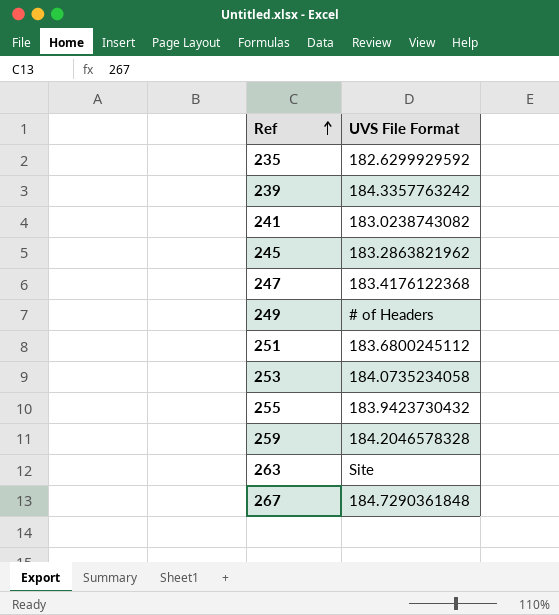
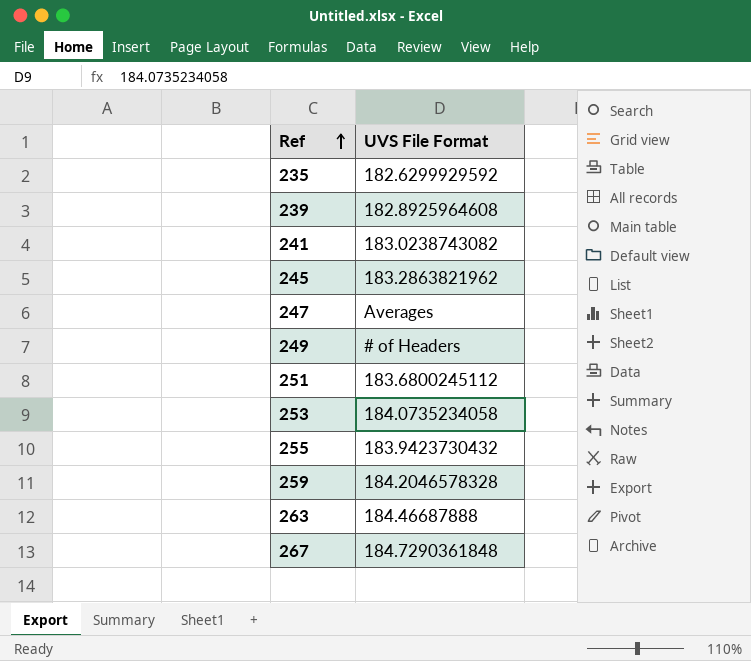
239 | UVS File Format: 184.3357763242 -> 182.8925964608
247 | UVS File Format: 183.4176122368 -> Averages
263 | UVS File Format: Site -> 184.46687888

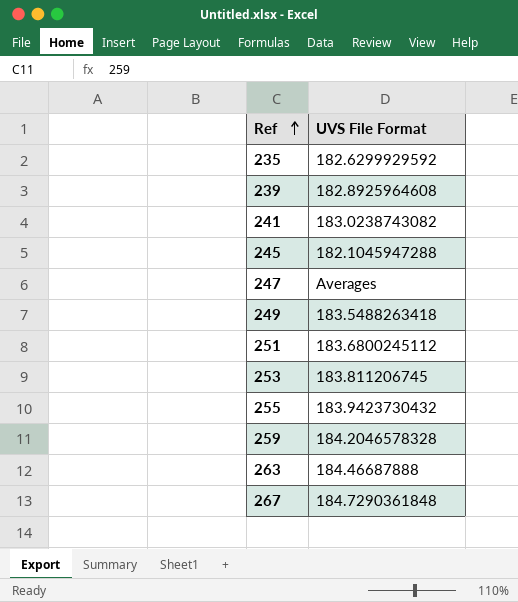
245 | UVS File Format: 183.2863821962 -> 182.1045947288
249 | UVS File Format: # of Headers -> 183.5488263418
253 | UVS File Format: 184.0735234058 -> 183.811206745

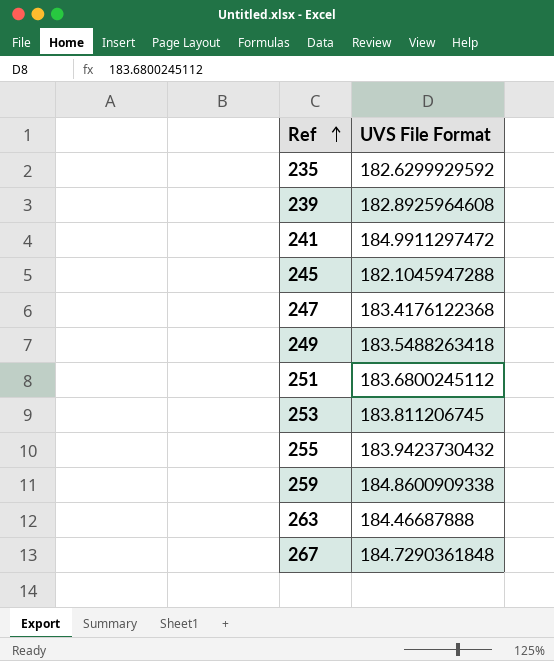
241 | UVS File Format: 183.0238743082 -> 184.9911297472
247 | UVS File Format: Averages -> 183.4176122368
259 | UVS File Format: 184.2046578328 -> 184.8600909338

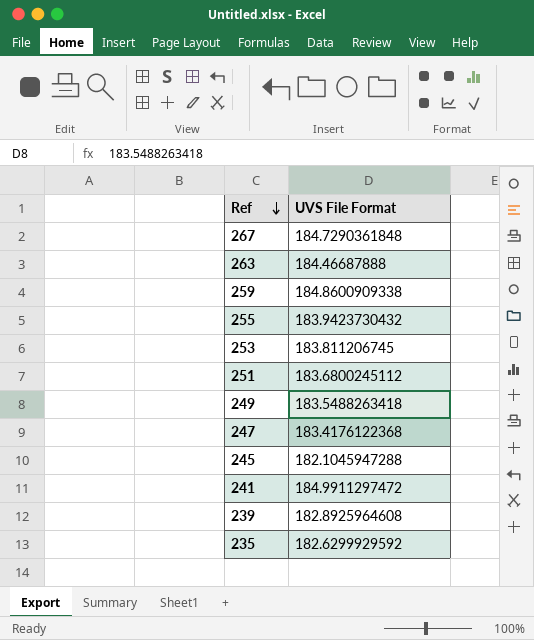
row order: Ref ascending -> Ref descending

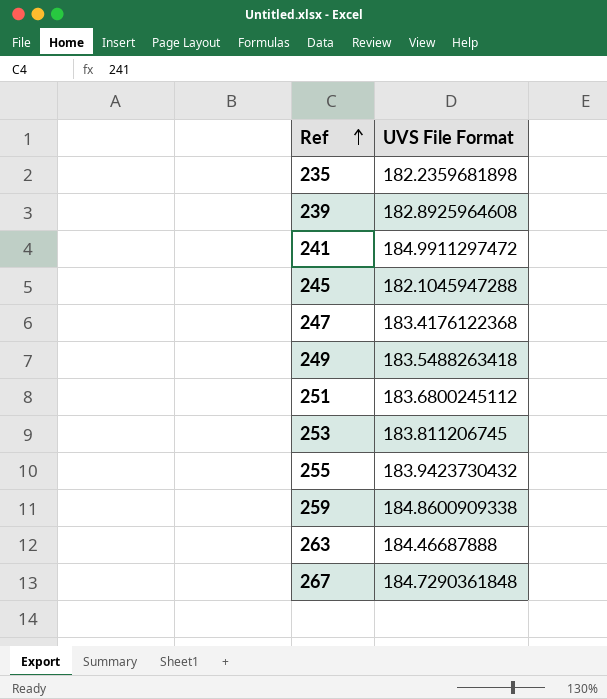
row order: Ref descending -> Ref ascending
235 | UVS File Format: 182.6299929592 -> 182.2359681898

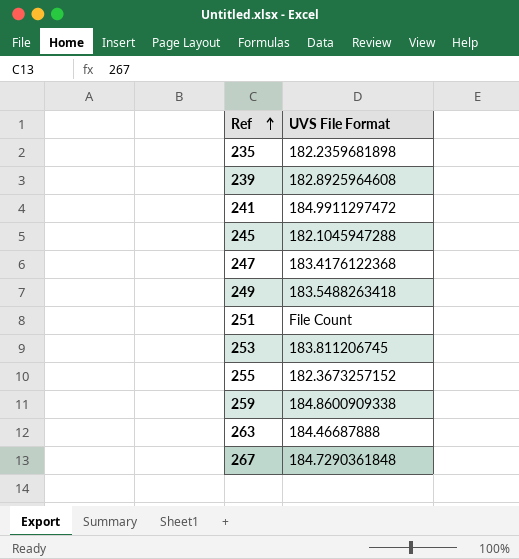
251 | UVS File Format: 183.6800245112 -> File Count
255 | UVS File Format: 183.9423730432 -> 182.3673257152

